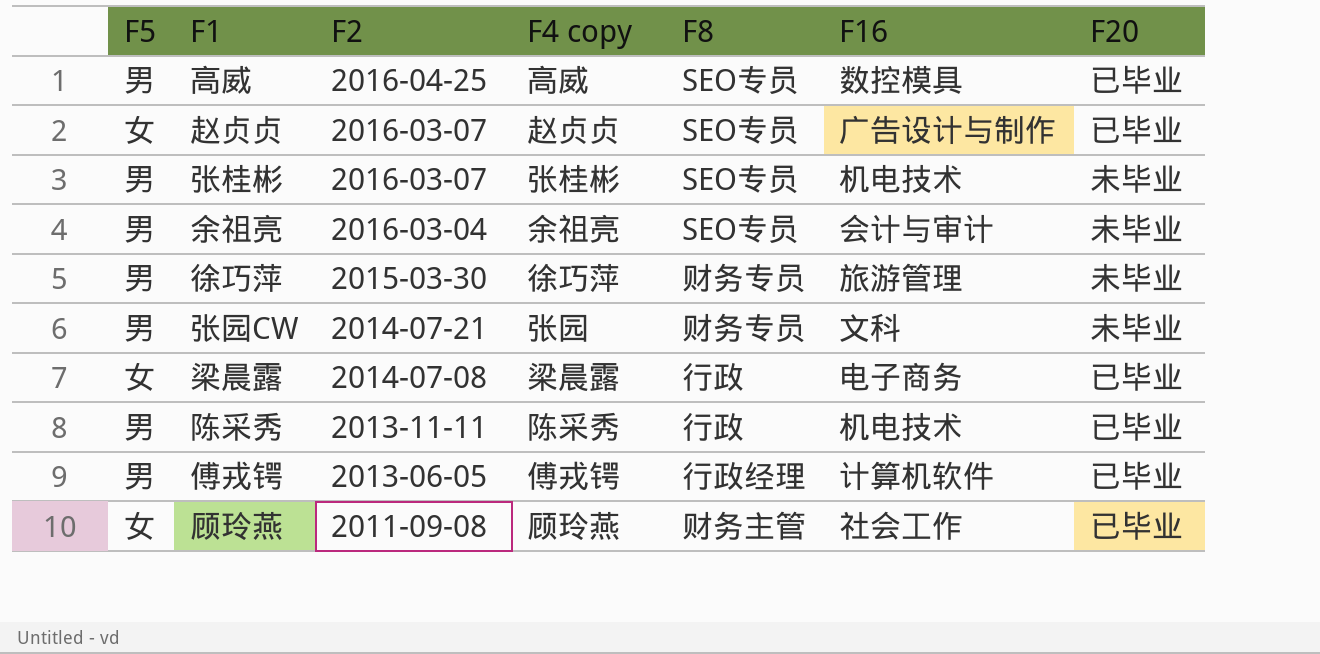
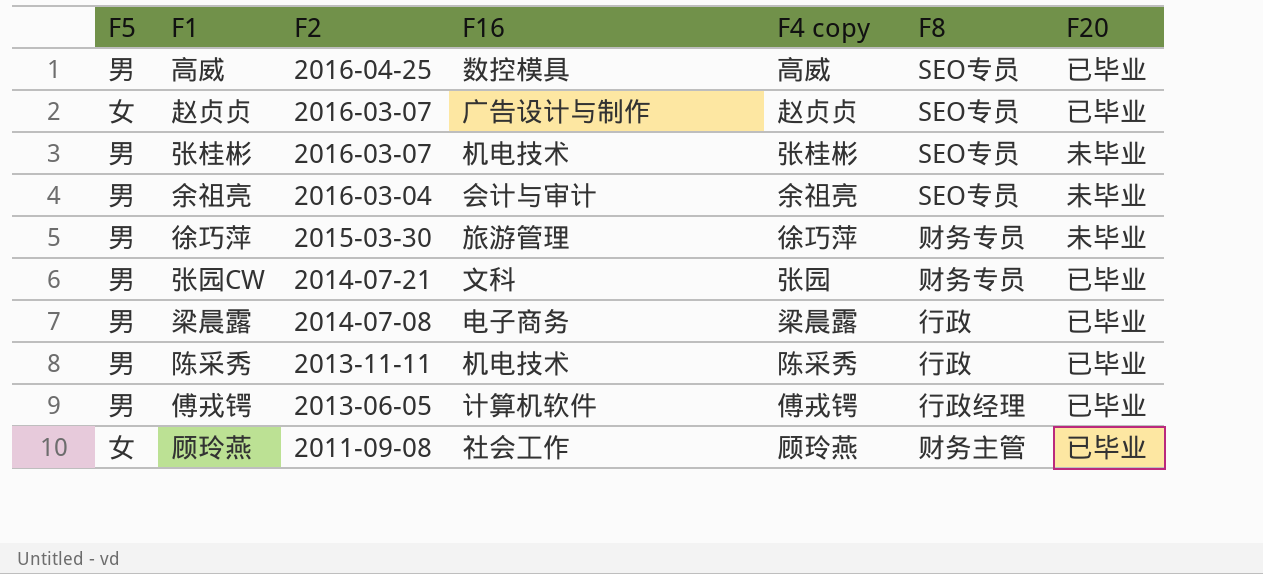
column F16 | position: 6 -> 4
张园CW | F20: 未毕业 -> 已毕业
梁晨露 | F5: 女 -> 男

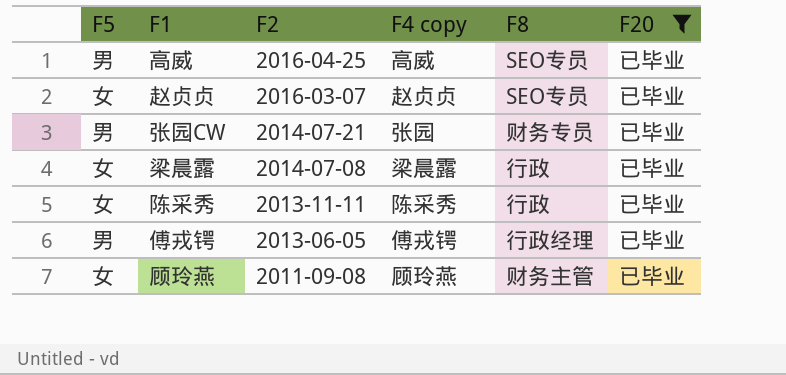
filter: none -> F20 = 已毕业
column F16 | position: 4 -> none
梁晨露 | F5: 男 -> 女
陈采秀 | F5: 男 -> 女

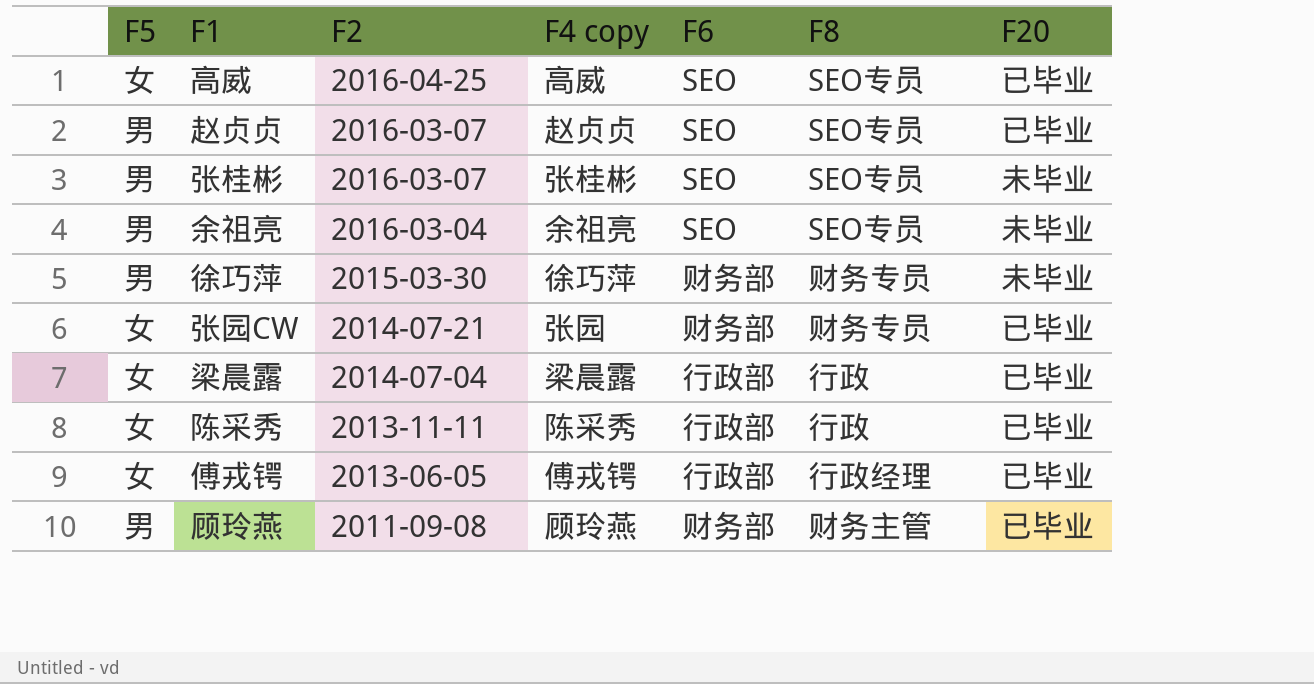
filter: F20 = 已毕业 -> none
column F6 | position: none -> 5
高威 | F5: 男 -> 女
赵贞贞 | F5: 女 -> 男
张园CW | F5: 男 -> 女
梁晨露 | F2: 2014-07-08 -> 2014-07-04
傅戎锷 | F5: 男 -> 女
顾玲燕 | F5: 女 -> 男

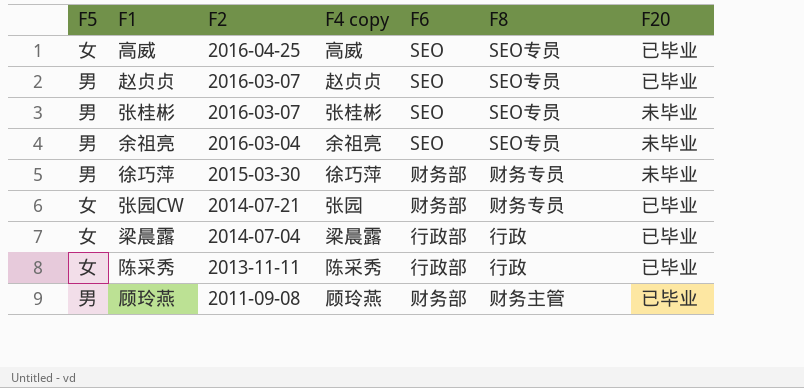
row 傅戎锷: 女 | 2013-06-05 | 傅戎锷 | 行政部 | 行政经理 | 已毕业 -> none

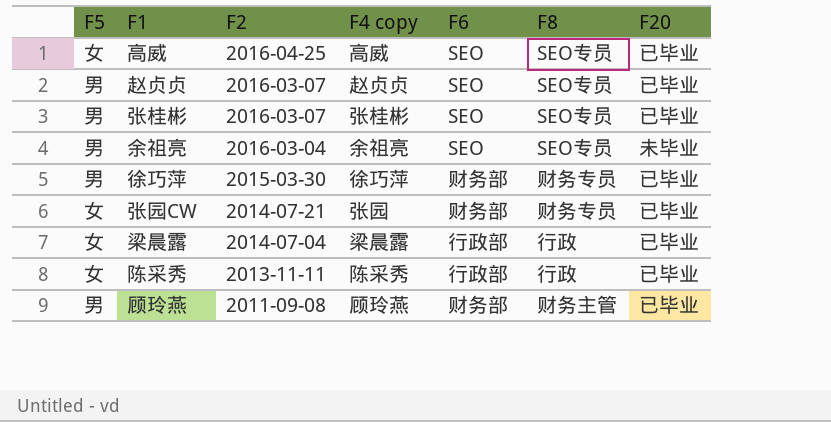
张桂彬 | F20: 未毕业 -> 已毕业
徐巧萍 | F20: 未毕业 -> 已毕业

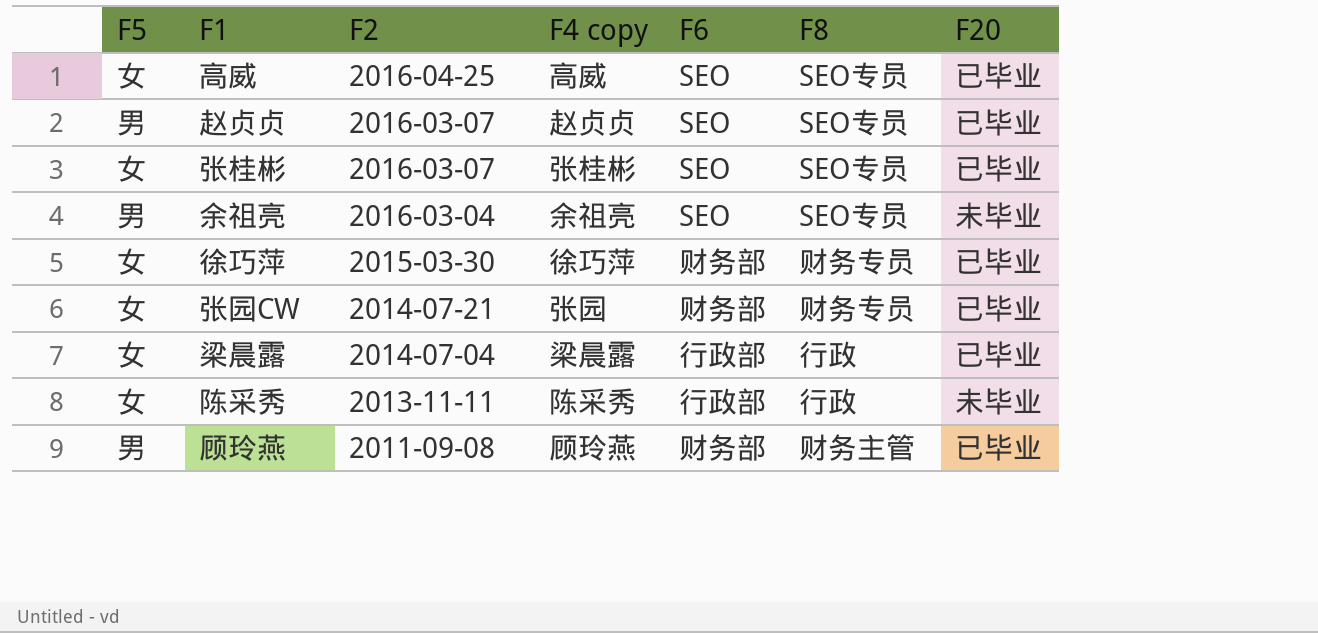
张桂彬 | F5: 男 -> 女
徐巧萍 | F5: 男 -> 女
陈采秀 | F20: 已毕业 -> 未毕业

